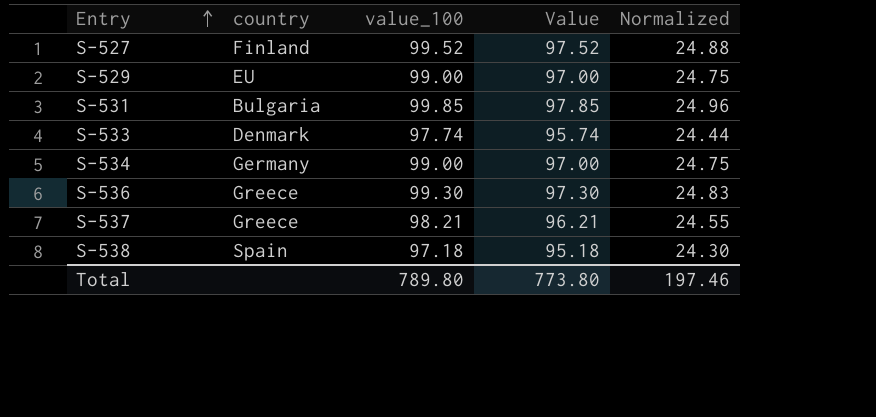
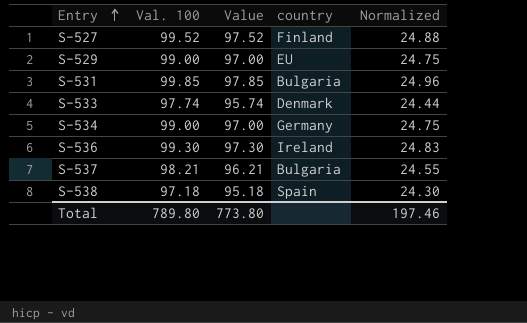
column name: value_100 -> Val. 100
column country | position: 2 -> 4
S-536 | country: Greece -> Ireland
S-537 | country: Greece -> Bulgaria

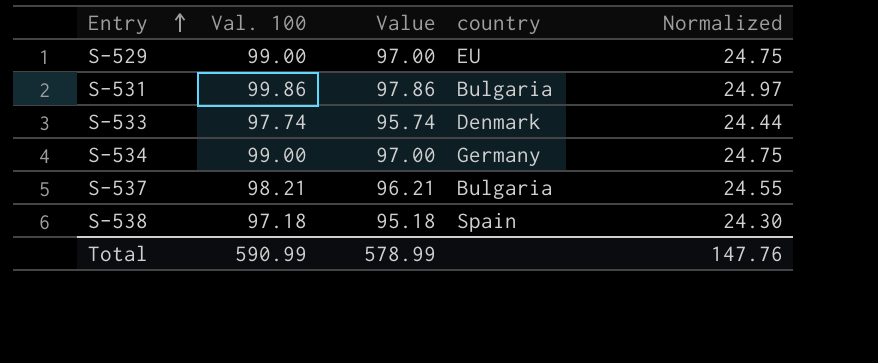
row S-527: 99.52 | 97.52 | Finland | 24.88 -> none
row S-536: 99.30 | 97.30 | Ireland | 24.83 -> none
S-531 | Val. 100: 99.85 -> 99.86
S-531 | Value: 97.85 -> 97.86
S-531 | Normalized: 24.96 -> 24.97
Total | Val. 100: 789.80 -> 590.99
Total | Value: 773.80 -> 578.99
Total | Normalized: 197.46 -> 147.76

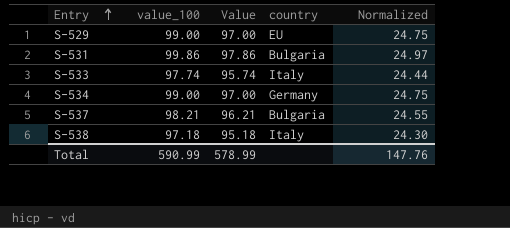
column name: Val. 100 -> value_100
S-533 | country: Denmark -> Italy
S-538 | country: Spain -> Italy

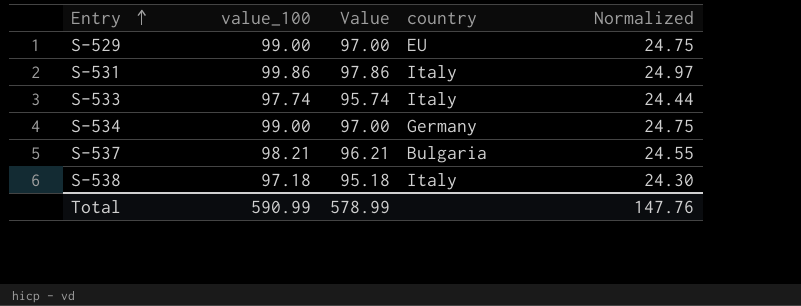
S-531 | country: Bulgaria -> Italy

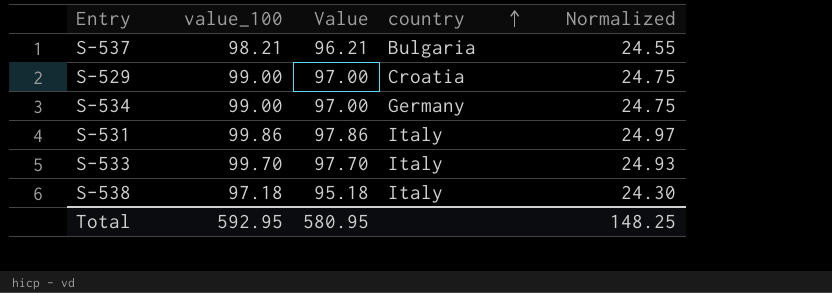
row order: Entry ascending -> country ascending
S-529 | country: EU -> Croatia
S-533 | value_100: 97.74 -> 99.70
S-533 | Value: 95.74 -> 97.70
S-533 | Normalized: 24.44 -> 24.93
Total | value_100: 590.99 -> 592.95
Total | Value: 578.99 -> 580.95
Total | Normalized: 147.76 -> 148.25

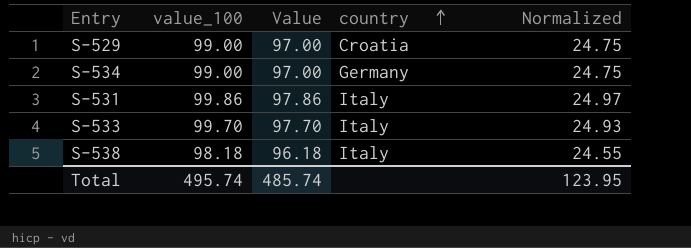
row S-537: 98.21 | 96.21 | Bulgaria | 24.55 -> none
S-538 | value_100: 97.18 -> 98.18
S-538 | Value: 95.18 -> 96.18
S-538 | Normalized: 24.30 -> 24.55
Total | value_100: 592.95 -> 495.74
Total | Value: 580.95 -> 485.74
Total | Normalized: 148.25 -> 123.95

